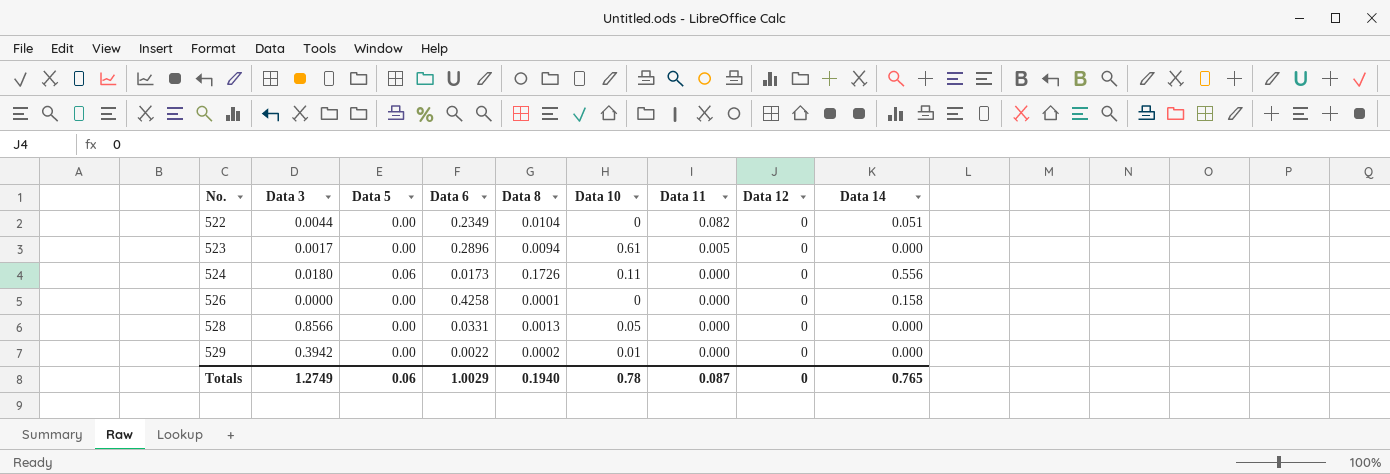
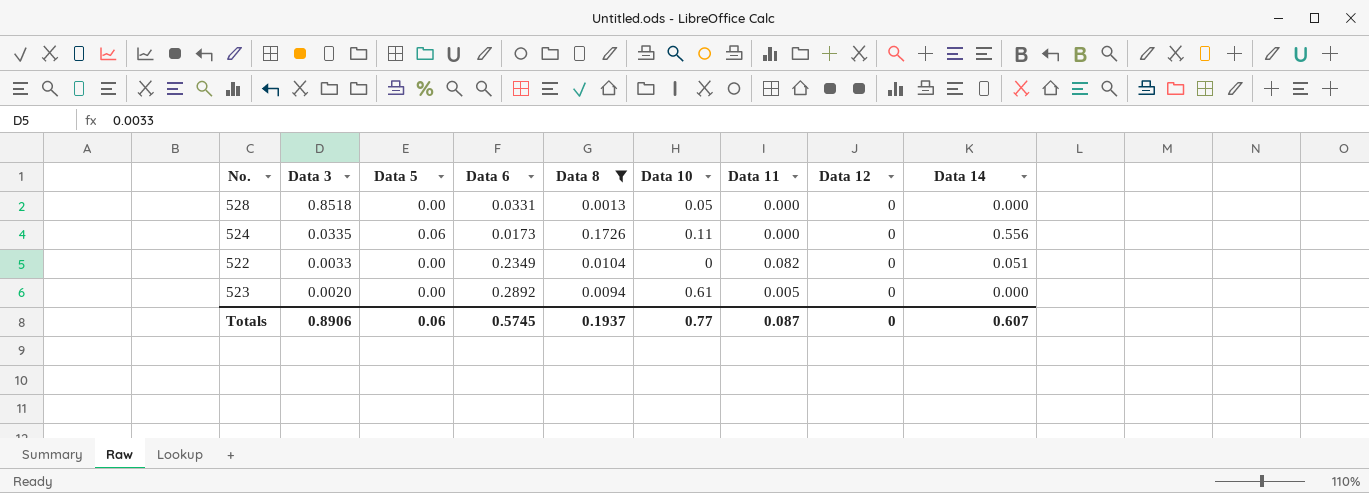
filter: none -> Data 8 >= 0.0013
row order: No. ascending -> Data 3 descending
528 | Data 3: 0.8566 -> 0.8518
524 | Data 3: 0.0180 -> 0.0335
522 | Data 3: 0.0044 -> 0.0033
523 | Data 3: 0.0017 -> 0.0020
523 | Data 6: 0.2896 -> 0.2892
Totals | Data 3: 1.2749 -> 0.8906
Totals | Data 6: 1.0029 -> 0.5745
Totals | Data 8: 0.1940 -> 0.1937
Totals | Data 10: 0.78 -> 0.77
Totals | Data 14: 0.765 -> 0.607

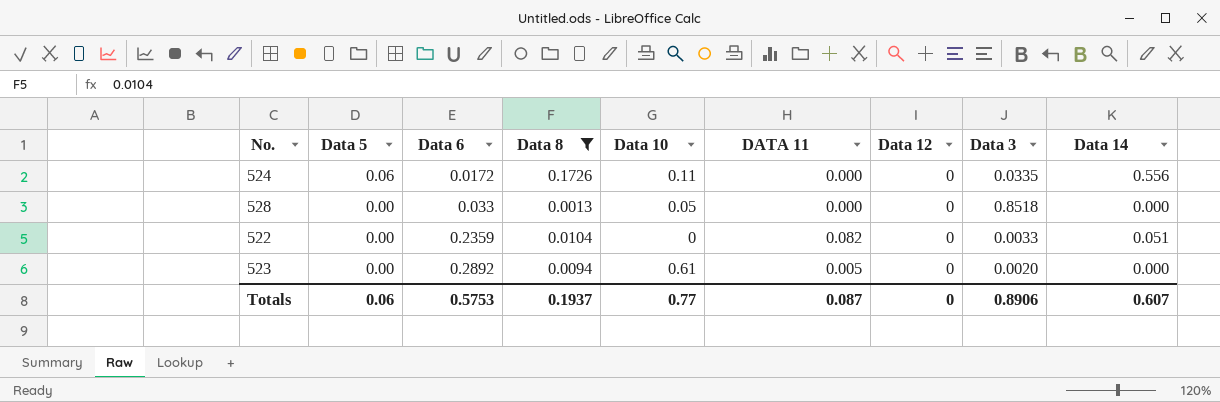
row order: Data 3 descending -> Data 5 descending
column name: Data 11 -> DATA 11
column Data 3 | position: 2 -> 8
524 | Data 6: 0.0173 -> 0.0172
528 | Data 6: 0.0331 -> 0.033
522 | Data 6: 0.2349 -> 0.2359
Totals | Data 6: 0.5745 -> 0.5753

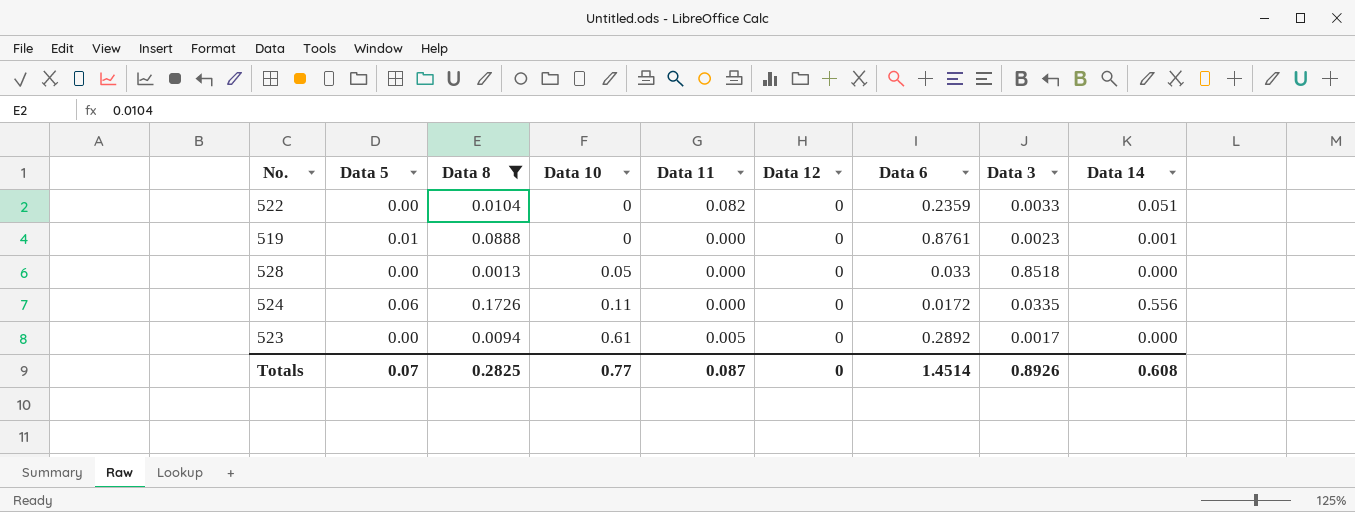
row order: Data 5 descending -> Data 10 ascending
column name: DATA 11 -> Data 11
column Data 6 | position: 3 -> 7
row 519: none -> 0.01 | 0.0888 | 0 | 0.000 | 0 | 0.8761 | 0.0023 | 0.001
523 | Data 3: 0.0020 -> 0.0017
Totals | Data 5: 0.06 -> 0.07
Totals | Data 8: 0.1937 -> 0.2825
Totals | Data 6: 0.5753 -> 1.4514
Totals | Data 3: 0.8906 -> 0.8926
Totals | Data 14: 0.607 -> 0.608

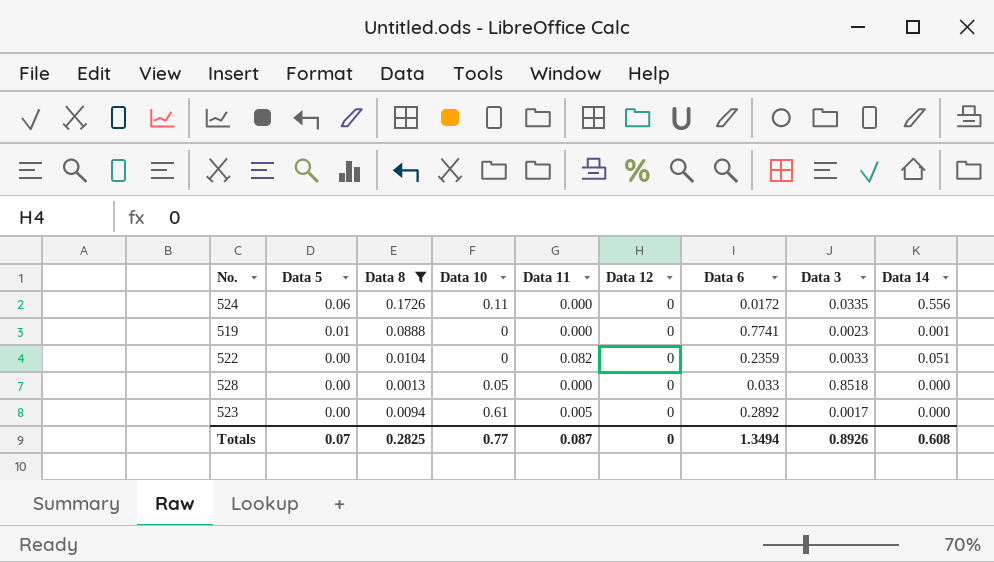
row order: Data 10 ascending -> Data 5 descending
519 | Data 6: 0.8761 -> 0.7741
Totals | Data 6: 1.4514 -> 1.3494

